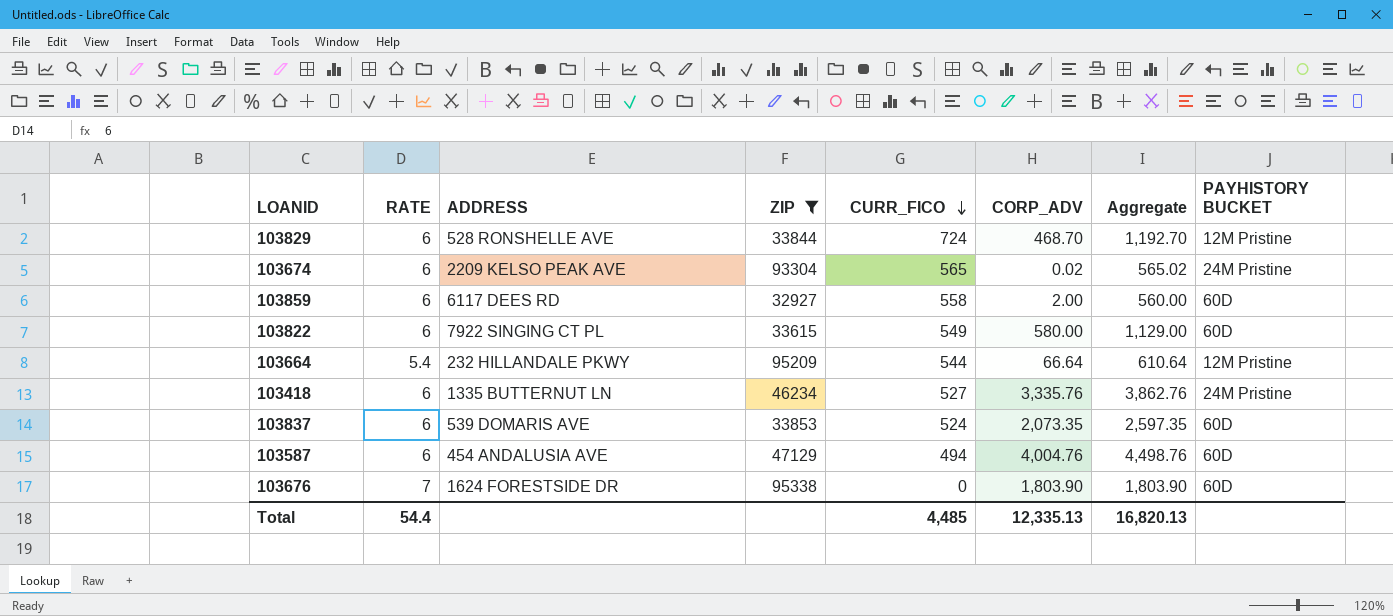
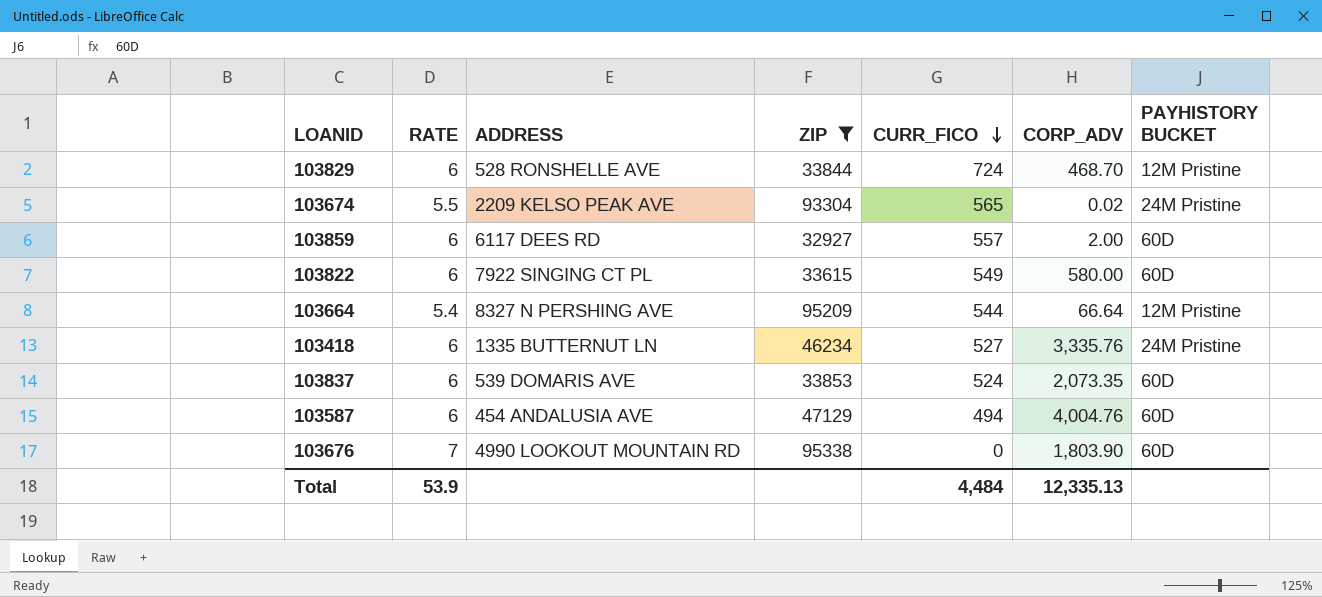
column Aggregate | formula: [CURR_FICO] + [CORP_ADV] -> none
103674 | RATE: 6 -> 5.5
103859 | CURR_FICO: 558 -> 557
103664 | ADDRESS: 232 HILLANDALE PKWY -> 8327 N PERSHING AVE
103676 | ADDRESS: 1624 FORESTSIDE DR -> 4990 LOOKOUT MOUNTAIN RD
Total | RATE: 54.4 -> 53.9
Total | CURR_FICO: 4,485 -> 4,484

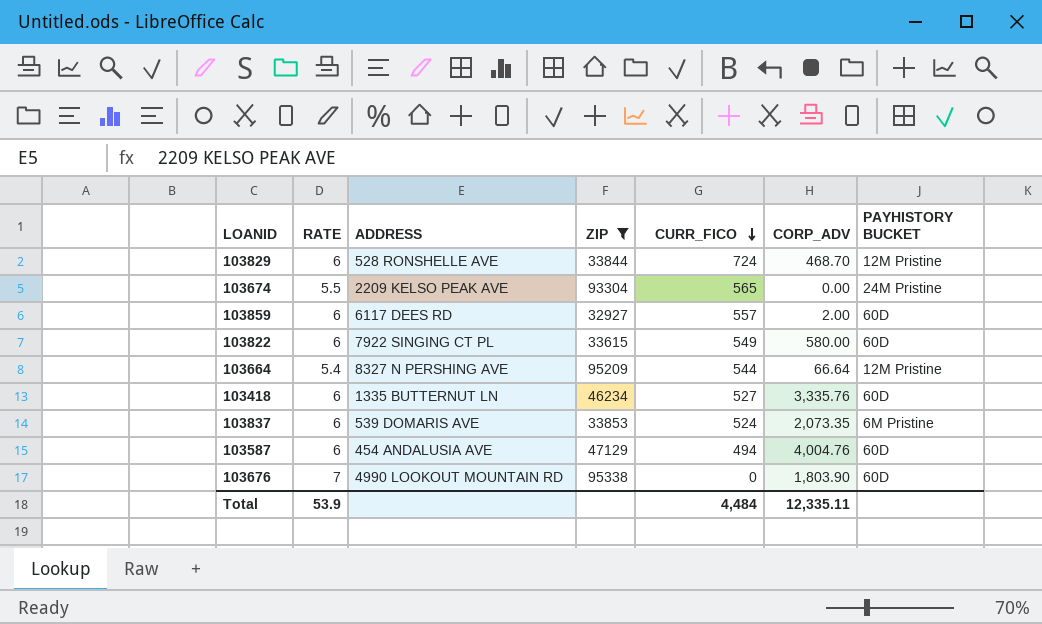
103674 | CORP_ADV: 0.02 -> 0.00
103418 | PAYHISTORY BUCKET: 24M Pristine -> 60D
103837 | PAYHISTORY BUCKET: 60D -> 6M Pristine
Total | CORP_ADV: 12,335.13 -> 12,335.11

